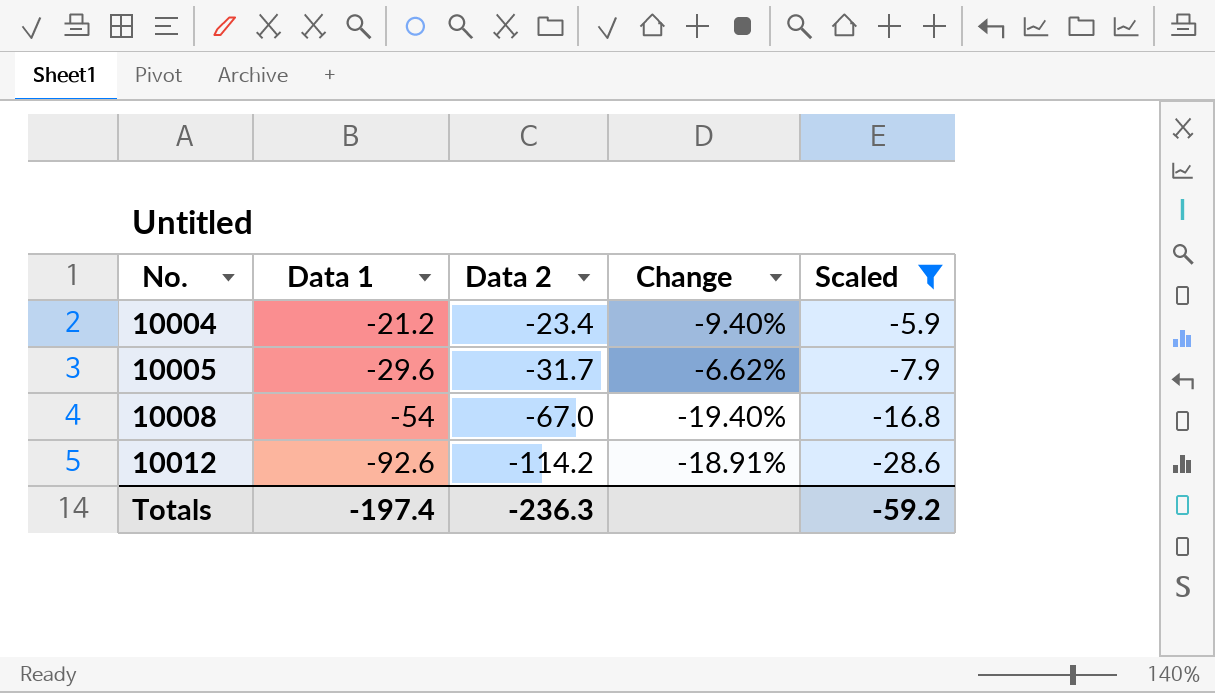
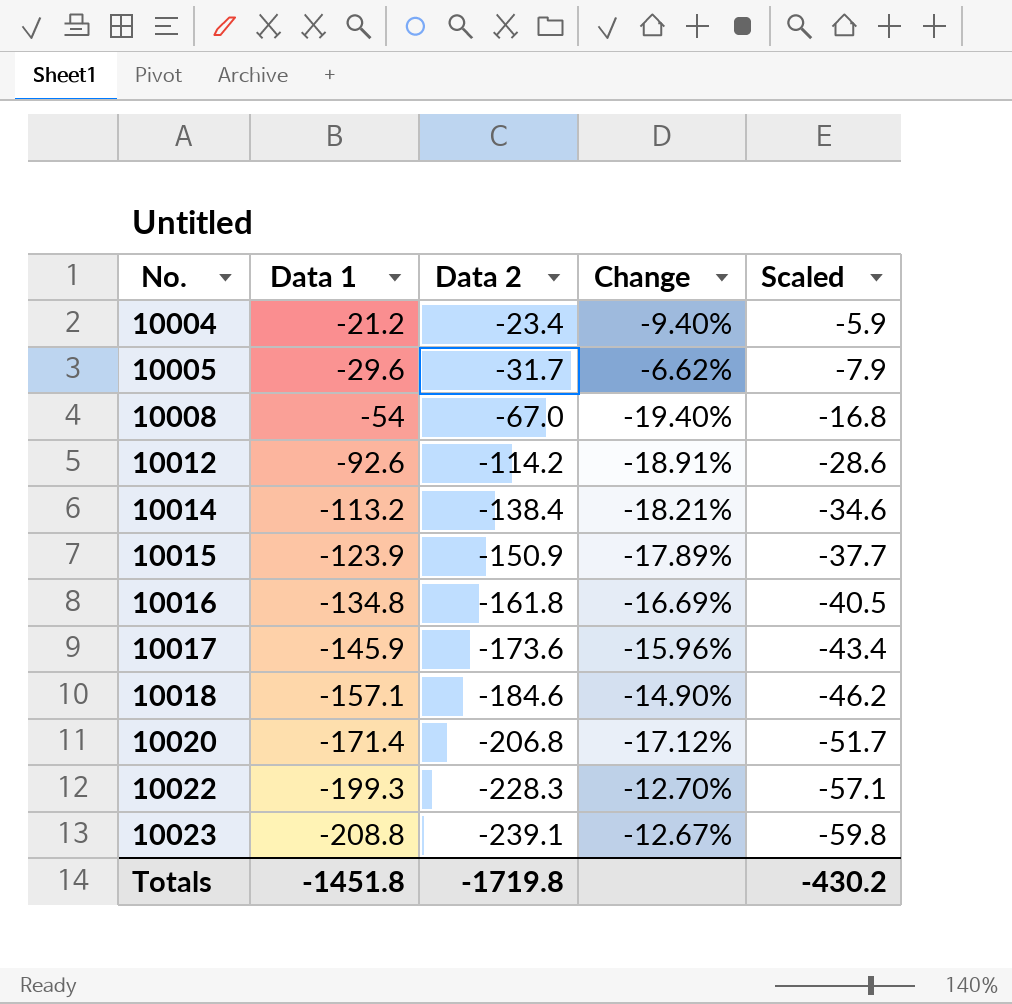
filter: Scaled >= -28.6 -> none
Totals | Data 1: -197.4 -> -1451.8
Totals | Data 2: -236.3 -> -1719.8
Totals | Scaled: -59.2 -> -430.2

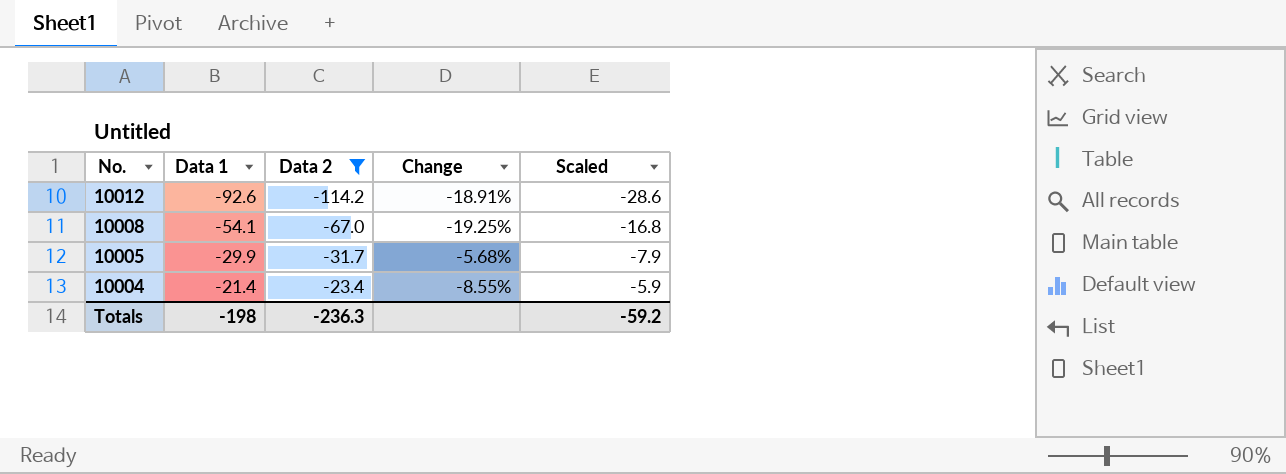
filter: none -> Data 2 >= -114.2
row order: No. ascending -> No. descending
10008 | Data 1: -54 -> -54.1
10008 | Change: -19.40% -> -19.25%
10005 | Data 1: -29.6 -> -29.9
10005 | Change: -6.62% -> -5.68%
10004 | Data 1: -21.2 -> -21.4
10004 | Change: -9.40% -> -8.55%
Totals | Data 1: -1451.8 -> -198
Totals | Data 2: -1719.8 -> -236.3
Totals | Scaled: -430.2 -> -59.2

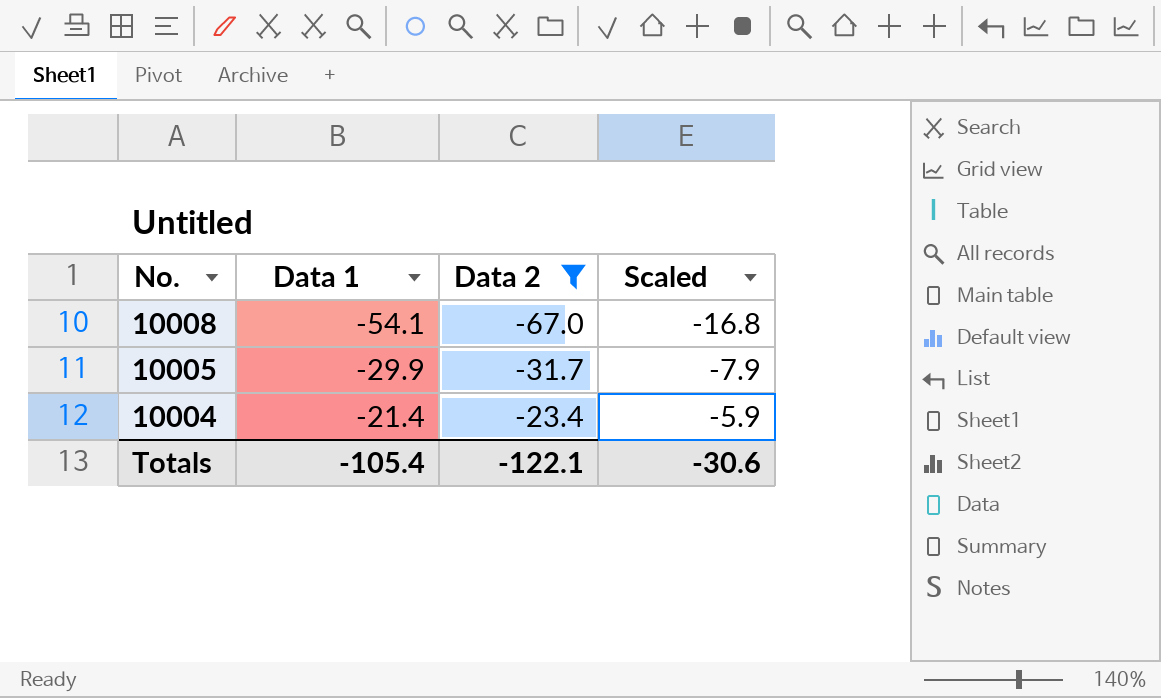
column Change | formula: ([Data 1] - [Data 2]) / [Data 2] -> none
row 10012: -92.6 | -114.2 | -18.91% | -28.6 -> none
Totals | Data 1: -198 -> -105.4
Totals | Data 2: -236.3 -> -122.1
Totals | Scaled: -59.2 -> -30.6

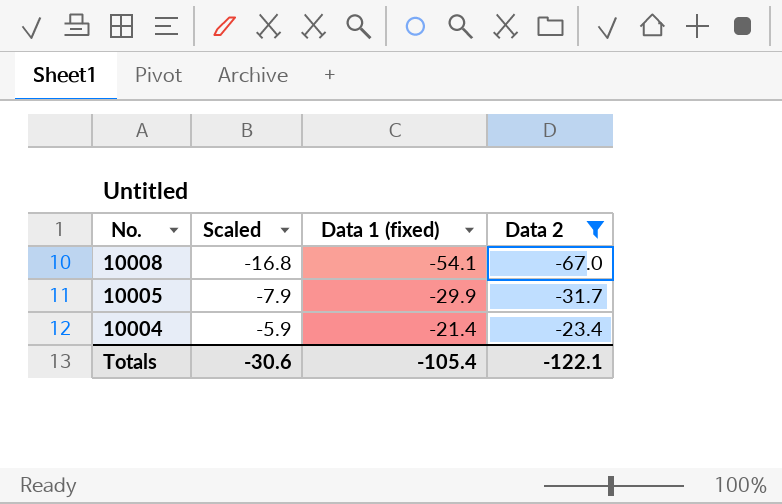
column Scaled | position: 4 -> 2
column name: Data 1 -> Data 1 (fixed)

